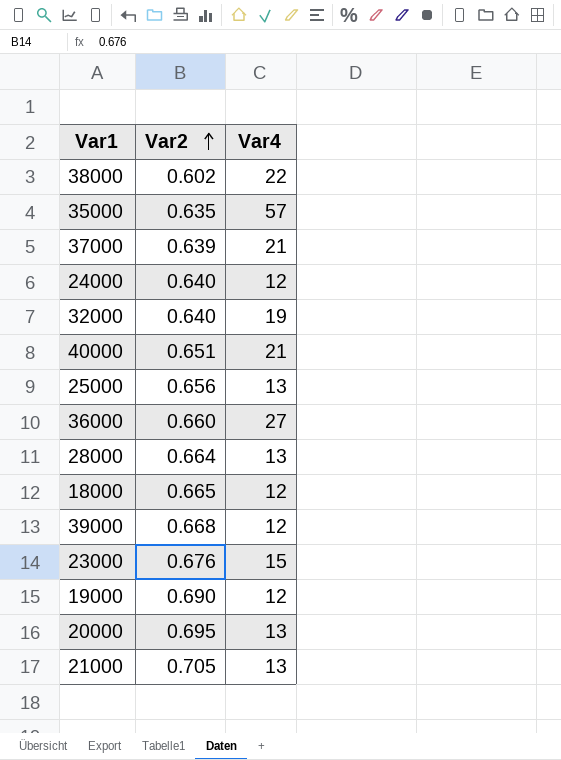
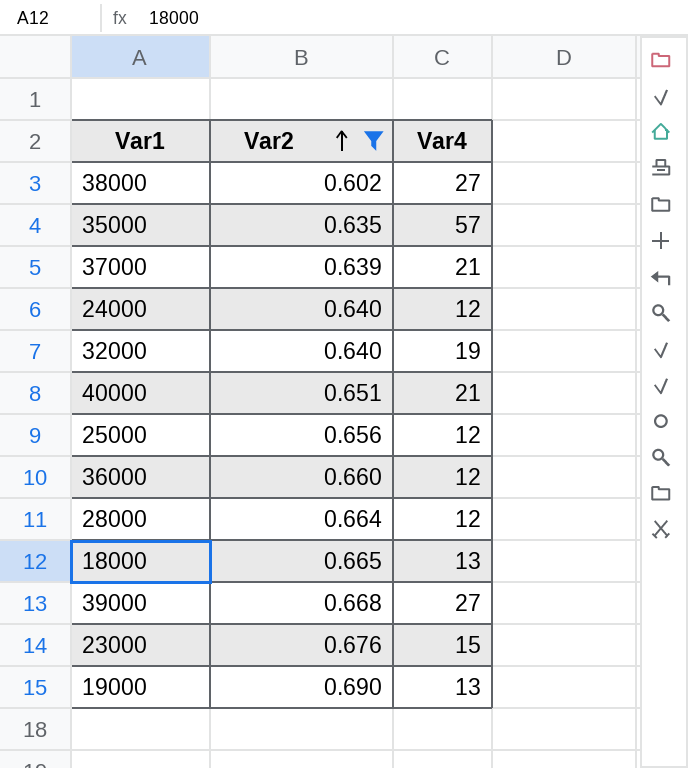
filter: none -> Var2 <= 0.690
38000 | Var4: 22 -> 27
25000 | Var4: 13 -> 12
36000 | Var4: 27 -> 12
28000 | Var4: 13 -> 12
18000 | Var4: 12 -> 13
39000 | Var4: 12 -> 27
19000 | Var4: 12 -> 13

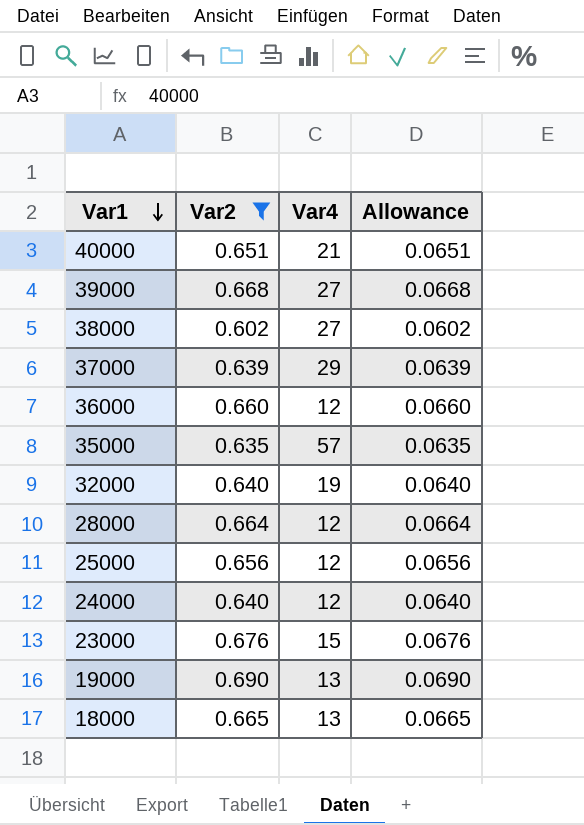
row order: Var2 ascending -> Var1 descending
column Allowance | formula: none -> [Var2] * 0.1
37000 | Var4: 21 -> 29

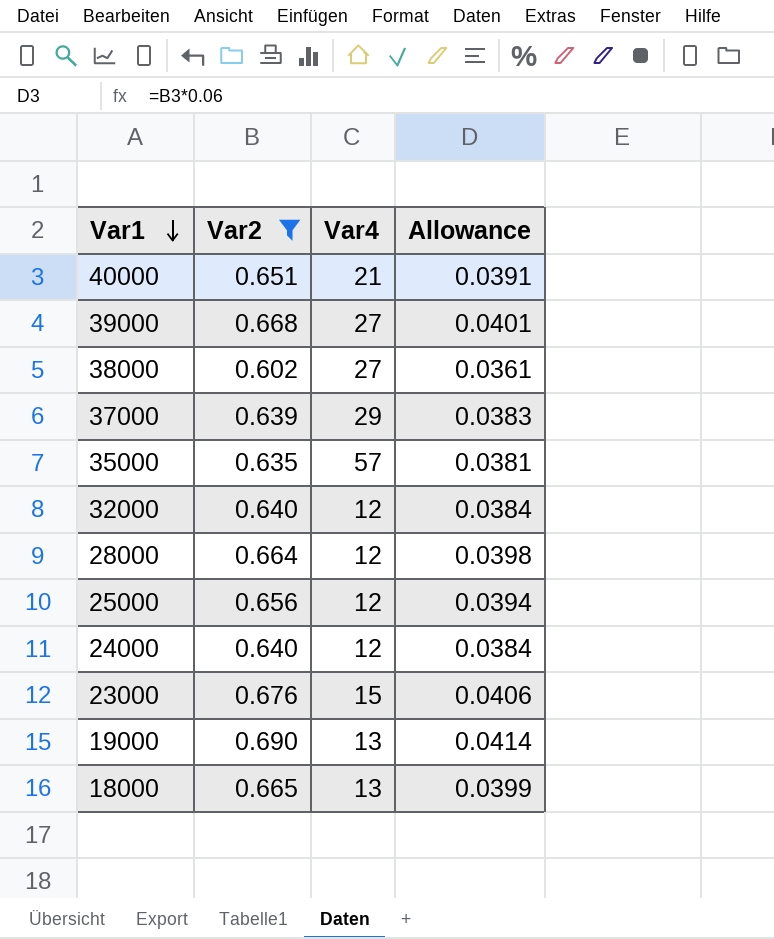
column Allowance | formula: [Var2] * 0.1 -> [Var2] * 0.06
row 36000: 0.660 | 12 | 0.0660 -> none
32000 | Var4: 19 -> 12

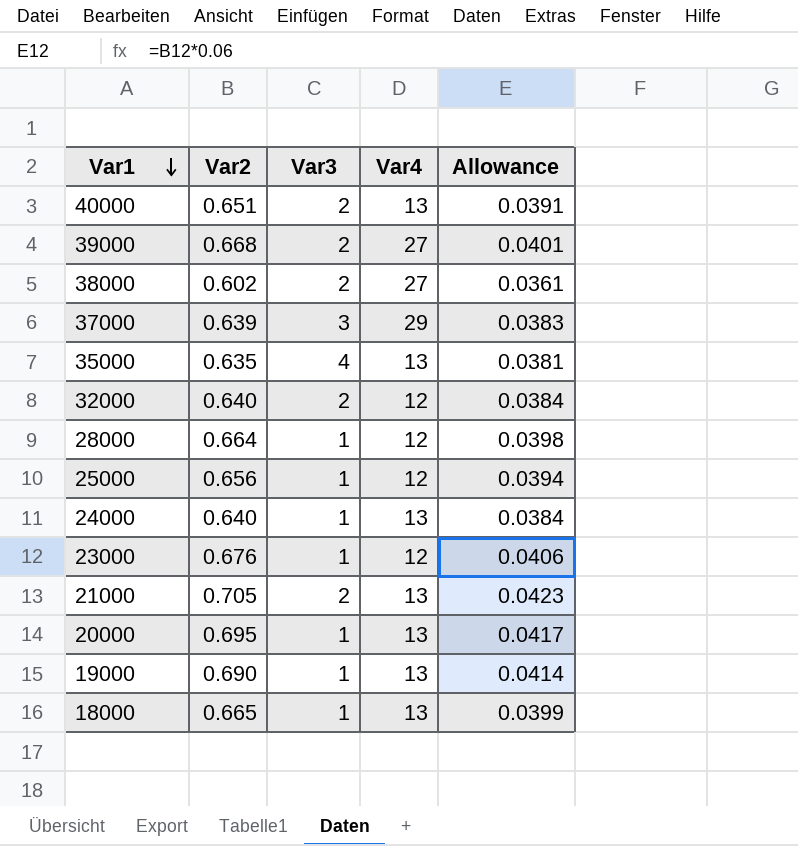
filter: Var2 <= 0.690 -> none
column Var3 | position: none -> 3
40000 | Var4: 21 -> 13
35000 | Var4: 57 -> 13
24000 | Var4: 12 -> 13
23000 | Var4: 15 -> 12

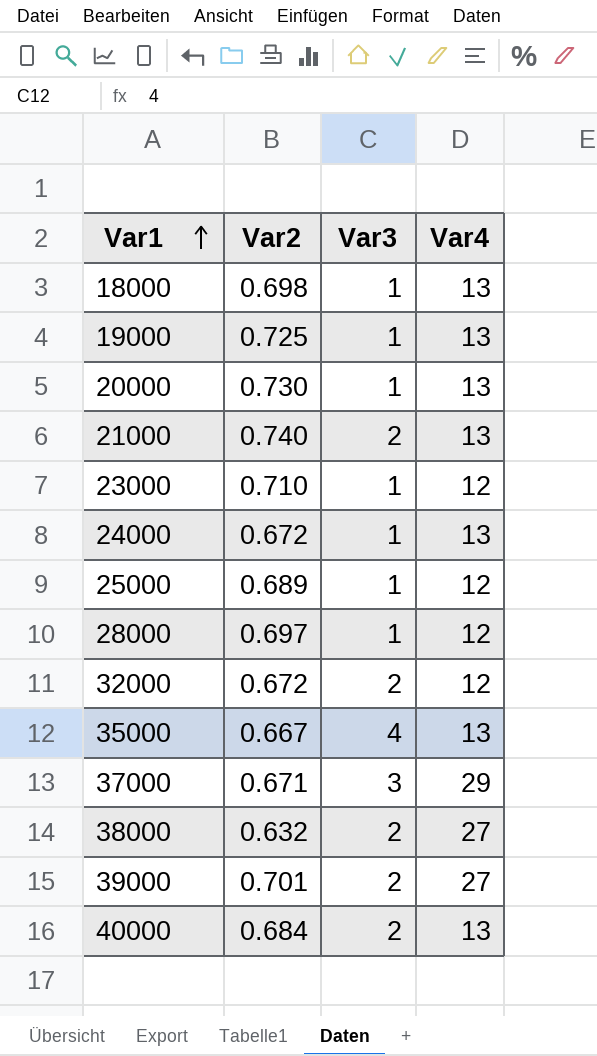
row order: Var1 descending -> Var1 ascending
column Allowance | formula: [Var2] * 0.06 -> none
18000 | Var2: 0.665 -> 0.698
19000 | Var2: 0.690 -> 0.725
20000 | Var2: 0.695 -> 0.730
21000 | Var2: 0.705 -> 0.740
23000 | Var2: 0.676 -> 0.710
24000 | Var2: 0.640 -> 0.672
25000 | Var2: 0.656 -> 0.689
28000 | Var2: 0.664 -> 0.697
32000 | Var2: 0.640 -> 0.672
35000 | Var2: 0.635 -> 0.667
37000 | Var2: 0.639 -> 0.671
38000 | Var2: 0.602 -> 0.632
39000 | Var2: 0.668 -> 0.701
40000 | Var2: 0.651 -> 0.684

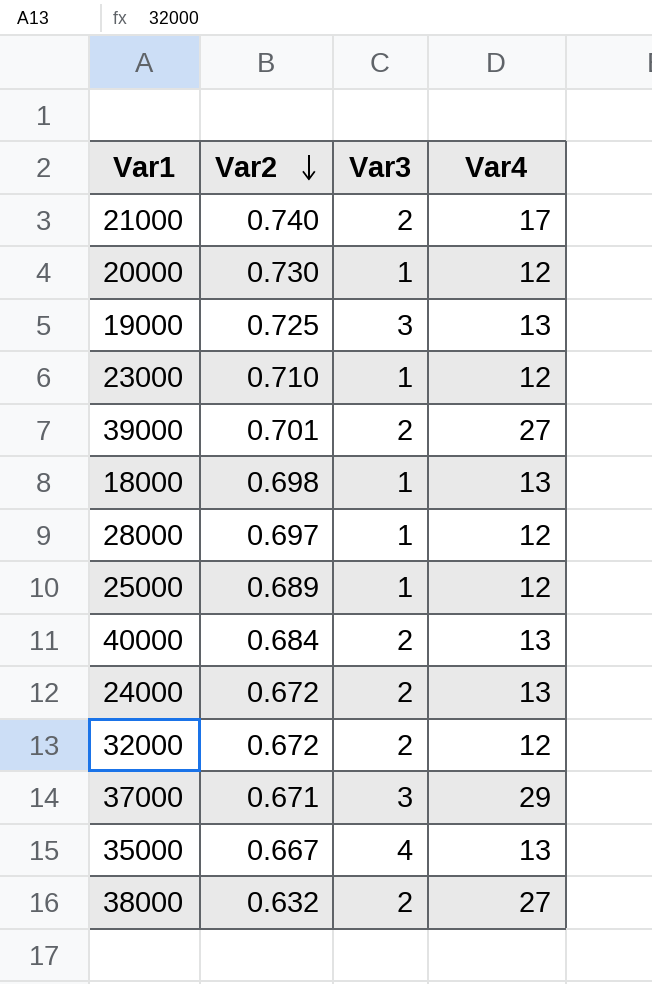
row order: Var1 ascending -> Var2 descending
21000 | Var4: 13 -> 17
20000 | Var4: 13 -> 12
19000 | Var3: 1 -> 3
24000 | Var3: 1 -> 2

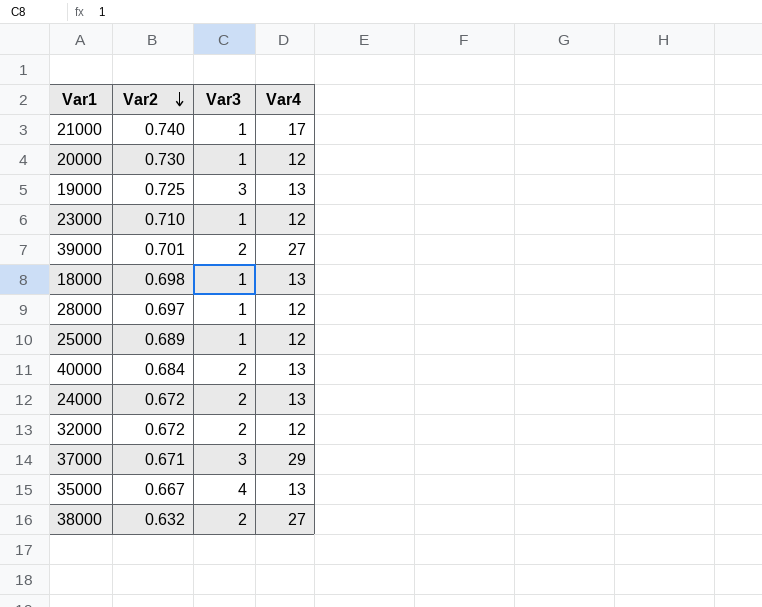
21000 | Var3: 2 -> 1

